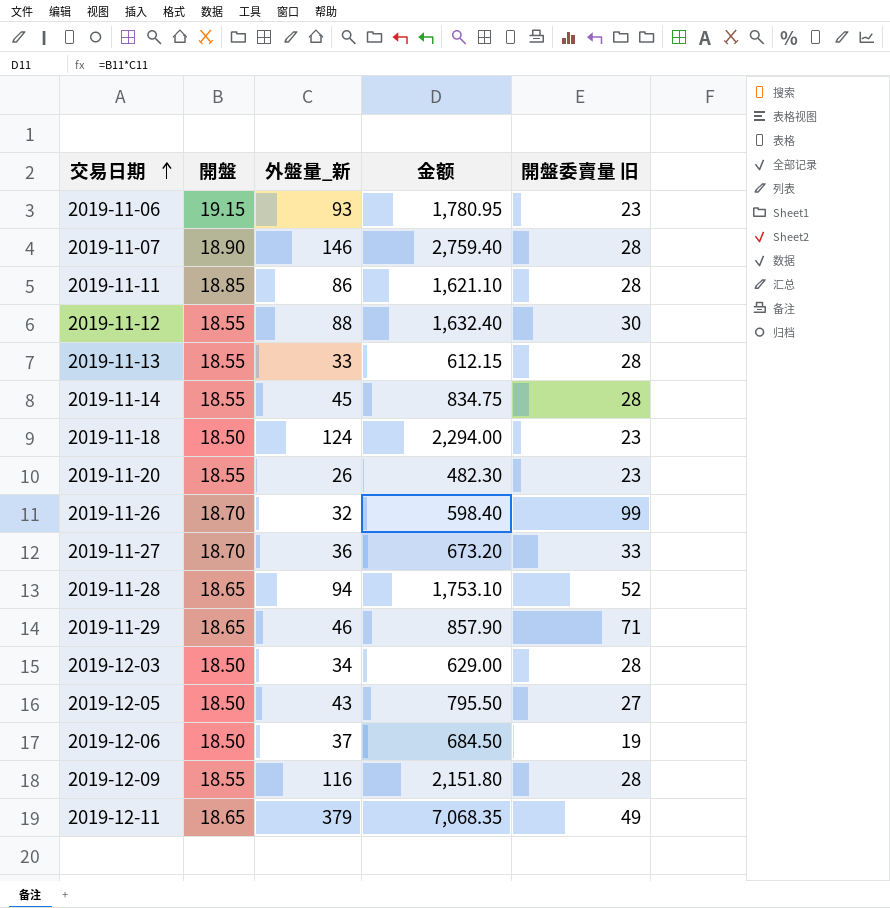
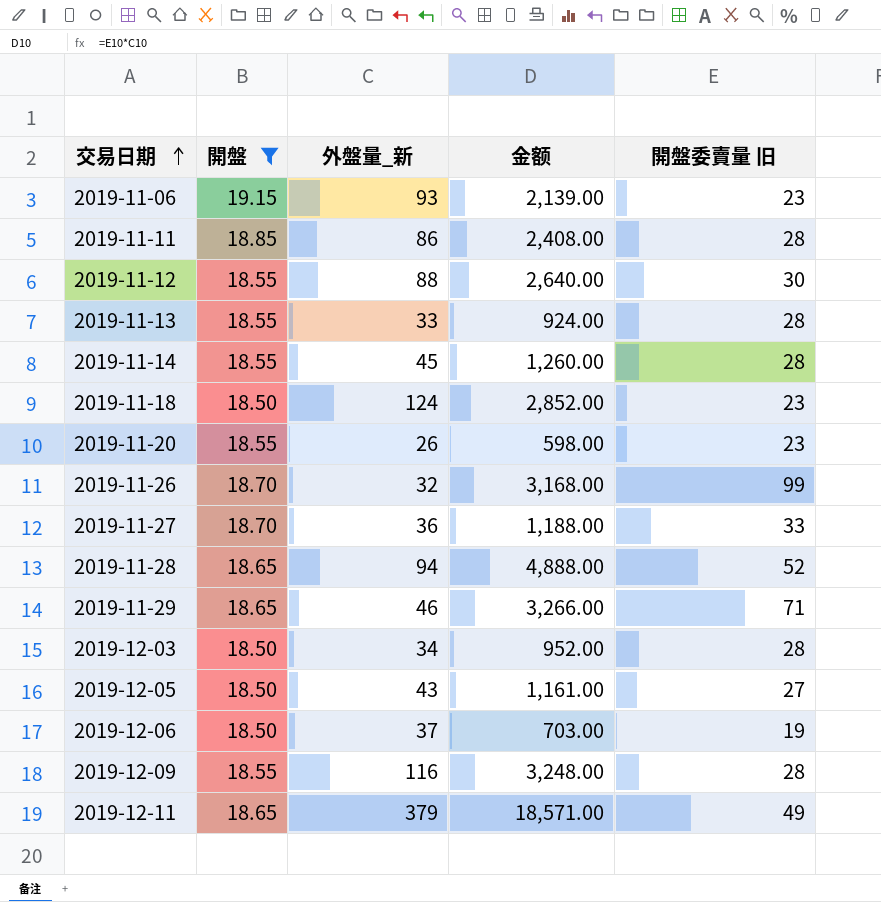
filter: none -> 開盤 != 18.90
column 金额 | formula: [開盤] * [外盤量_新] -> [外盤量_新] * [開盤委賣量 旧]

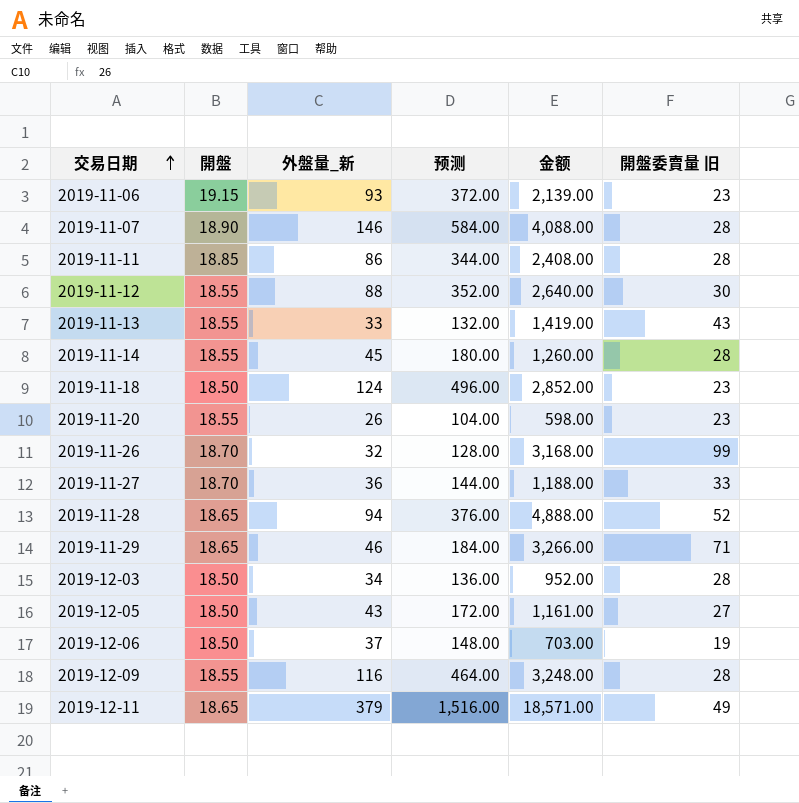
filter: 開盤 != 18.90 -> none
column 预测 | formula: none -> [外盤量_新] * 4
2019-11-13 | 金额: 924.00 -> 1,419.00
2019-11-13 | 開盤委賣量 旧: 28 -> 43

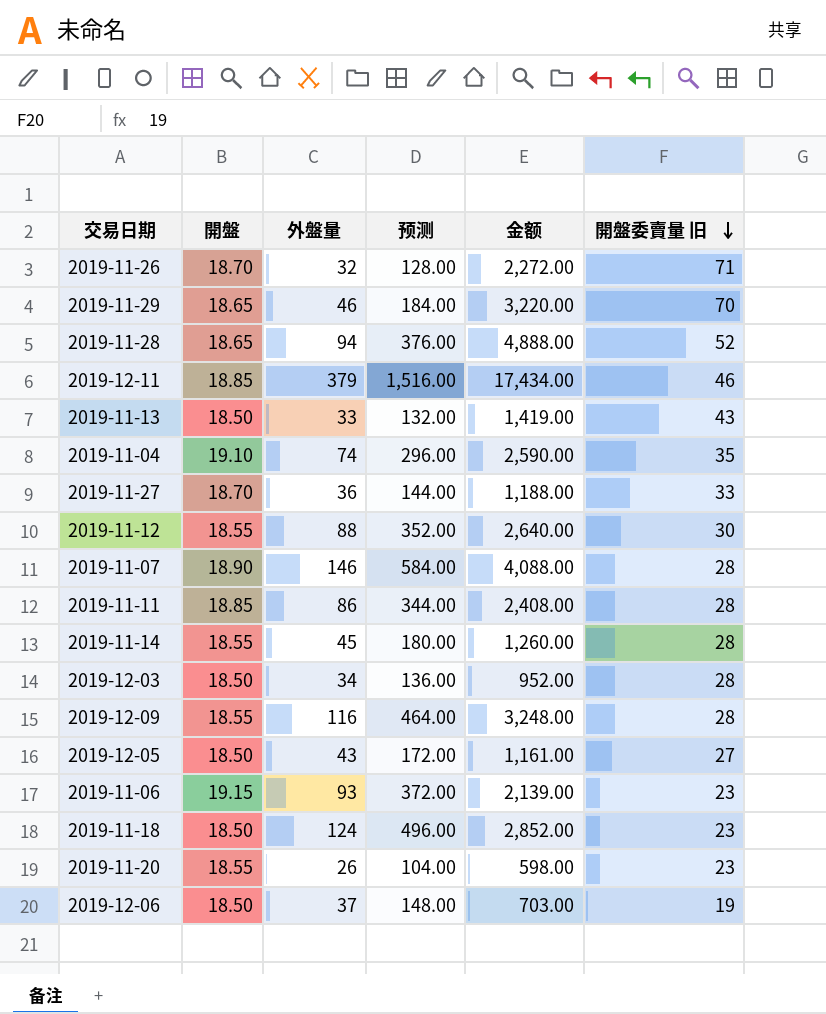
row order: 交易日期 ascending -> 開盤委賣量 旧 descending
column name: 外盤量_新 -> 外盤量
2019-11-26 | 金额: 3,168.00 -> 2,272.00
2019-11-26 | 開盤委賣量 旧: 99 -> 71
2019-11-29 | 金额: 3,266.00 -> 3,220.00
2019-11-29 | 開盤委賣量 旧: 71 -> 70
2019-12-11 | 開盤: 18.65 -> 18.85
2019-12-11 | 金额: 18,571.00 -> 17,434.00
2019-12-11 | 開盤委賣量 旧: 49 -> 46
2019-11-13 | 開盤: 18.55 -> 18.50
row 2019-11-04: none -> 19.10 | 74 | 296.00 | 2,590.00 | 35

